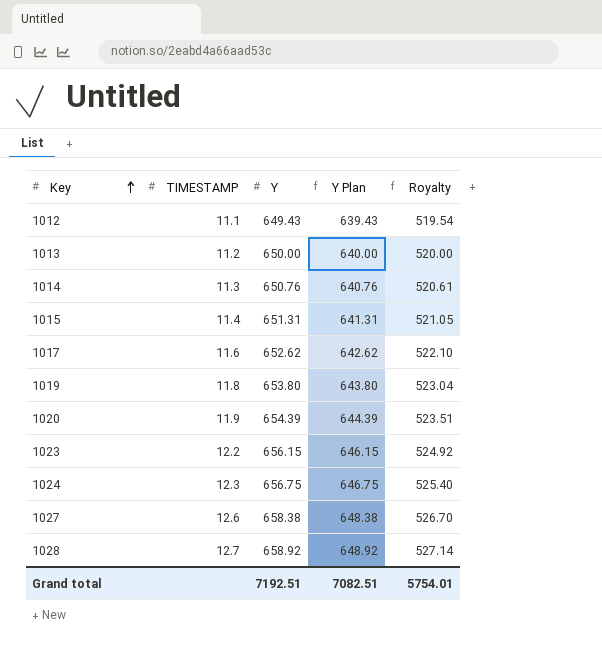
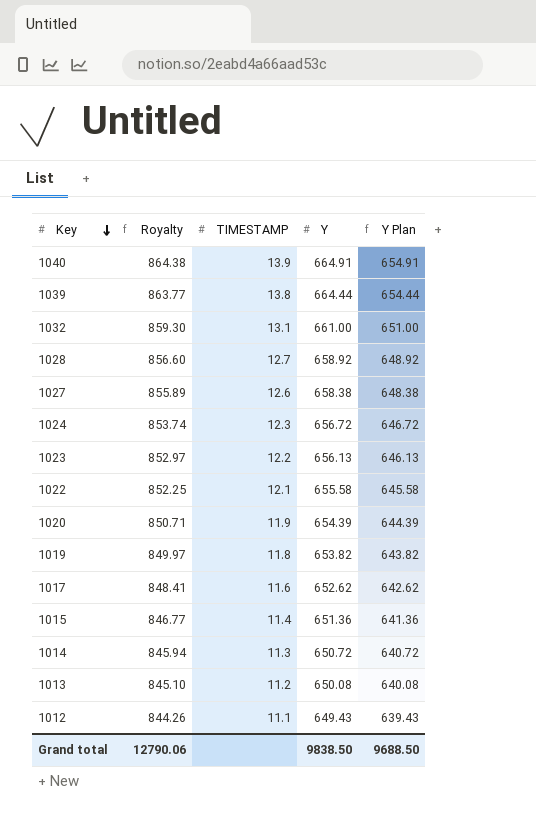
row order: Key ascending -> Key descending
column Royalty | formula: [Y] * 0.8 -> [Y] * 1.3
column Royalty | position: 5 -> 2
row 1040: none -> 864.38 | 13.9 | 664.91 | 654.91
row 1039: none -> 863.77 | 13.8 | 664.44 | 654.44
row 1032: none -> 859.30 | 13.1 | 661.00 | 651.00
1024 | Y: 656.75 -> 656.72
1024 | Y Plan: 646.75 -> 646.72
1023 | Y: 656.15 -> 656.13
1023 | Y Plan: 646.15 -> 646.13
row 1022: none -> 852.25 | 12.1 | 655.58 | 645.58
1019 | Y: 653.80 -> 653.82
1019 | Y Plan: 643.80 -> 643.82
1015 | Y: 651.31 -> 651.36
1015 | Y Plan: 641.31 -> 641.36
1014 | Y: 650.76 -> 650.72
1014 | Y Plan: 640.76 -> 640.72
1013 | Y: 650.00 -> 650.08
1013 | Y Plan: 640.00 -> 640.08
Grand total | Royalty: 5754.01 -> 12790.06
Grand total | Y: 7192.51 -> 9838.50
Grand total | Y Plan: 7082.51 -> 9688.50

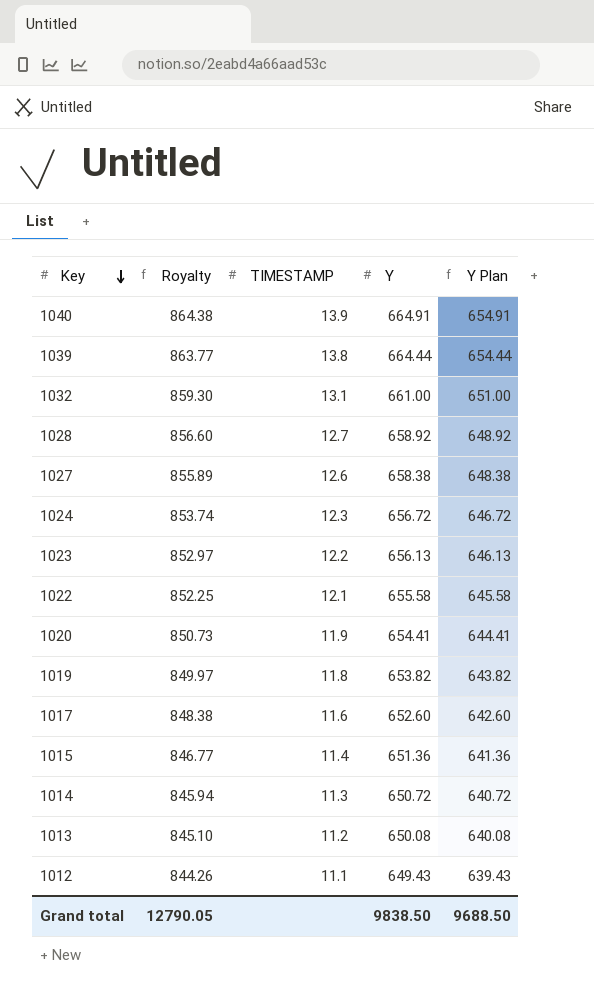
1020 | Royalty: 850.71 -> 850.73
1020 | Y: 654.39 -> 654.41
1020 | Y Plan: 644.39 -> 644.41
1017 | Royalty: 848.41 -> 848.38
1017 | Y: 652.62 -> 652.60
1017 | Y Plan: 642.62 -> 642.60
Grand total | Royalty: 12790.06 -> 12790.05

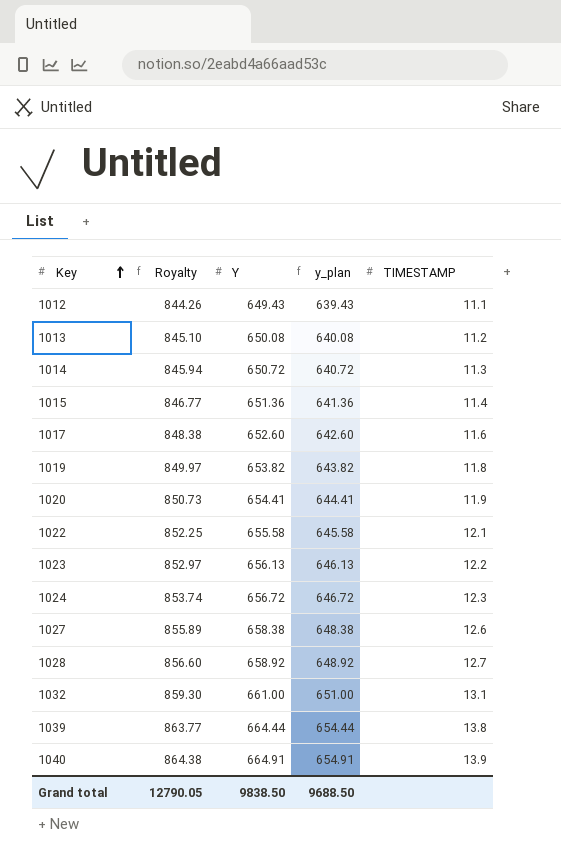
row order: Key descending -> Key ascending
column name: Y Plan -> y_plan
column TIMESTAMP | position: 3 -> 5

